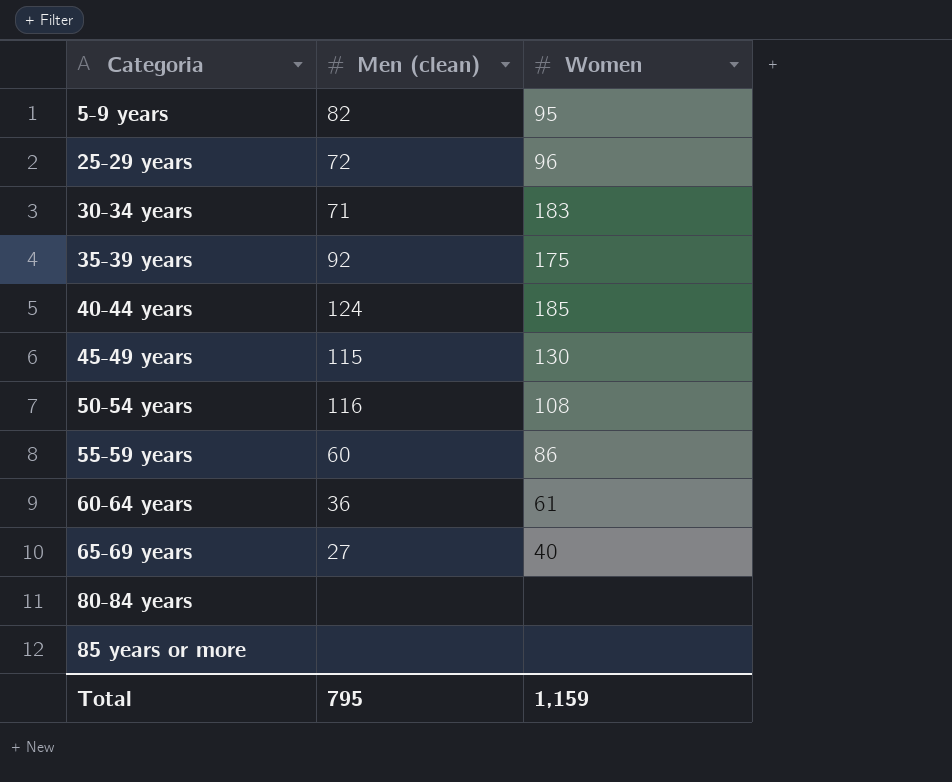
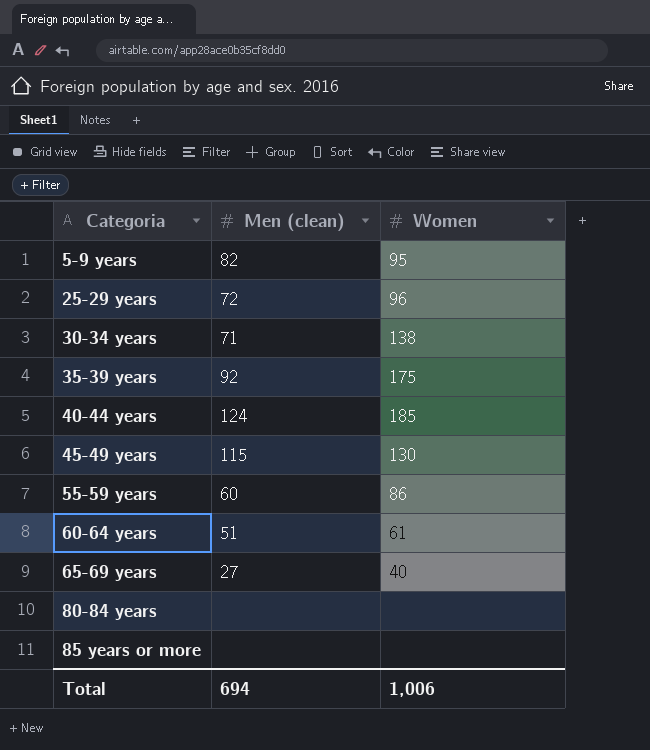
row 50-54 years: 116 | 108 -> none
30-34 years | Women: 183 -> 138
60-64 years | Men (clean): 36 -> 51
Total | Men (clean): 795 -> 694
Total | Women: 1,159 -> 1,006

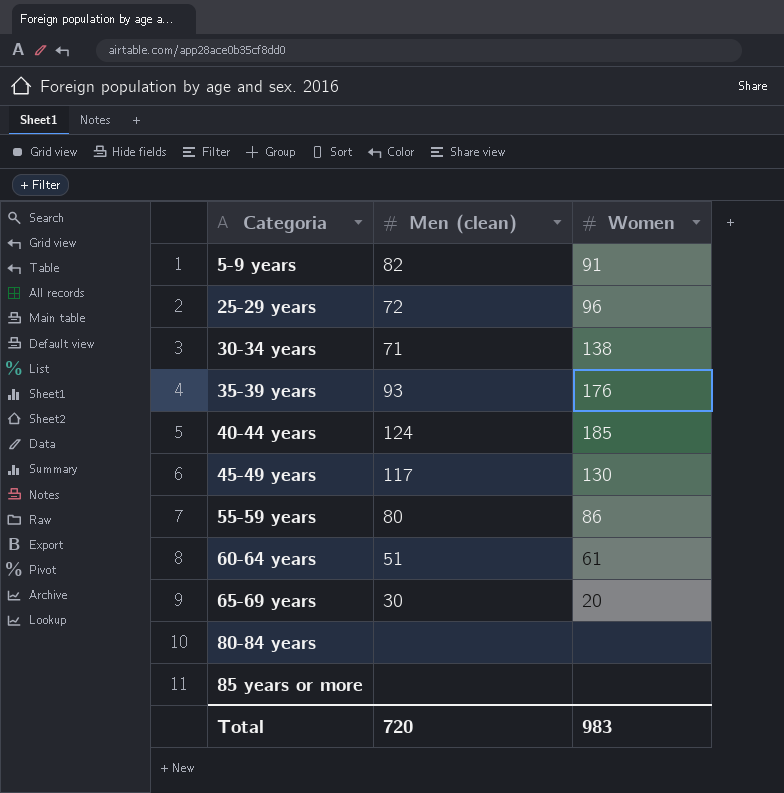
5-9 years | Women: 95 -> 91
35-39 years | Men (clean): 92 -> 93
35-39 years | Women: 175 -> 176
45-49 years | Men (clean): 115 -> 117
55-59 years | Men (clean): 60 -> 80
65-69 years | Men (clean): 27 -> 30
65-69 years | Women: 40 -> 20
Total | Men (clean): 694 -> 720
Total | Women: 1,006 -> 983

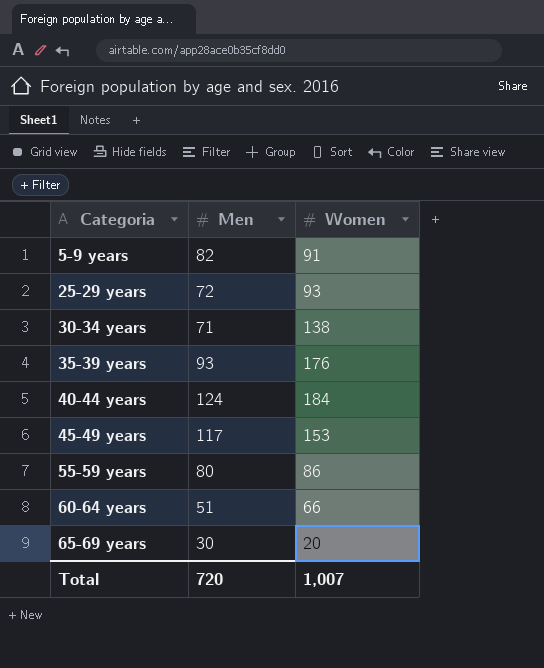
column name: Men (clean) -> Men
row 80-84 years: none | none -> none
row 85 years or more: none | none -> none
25-29 years | Women: 96 -> 93
40-44 years | Women: 185 -> 184
45-49 years | Women: 130 -> 153
60-64 years | Women: 61 -> 66
Total | Women: 983 -> 1,007

